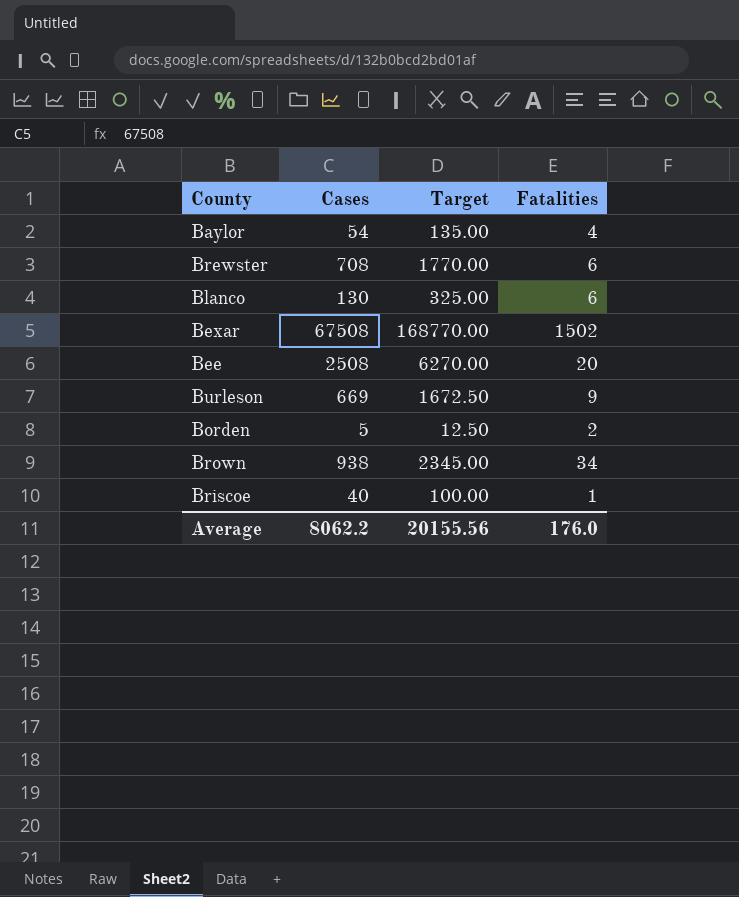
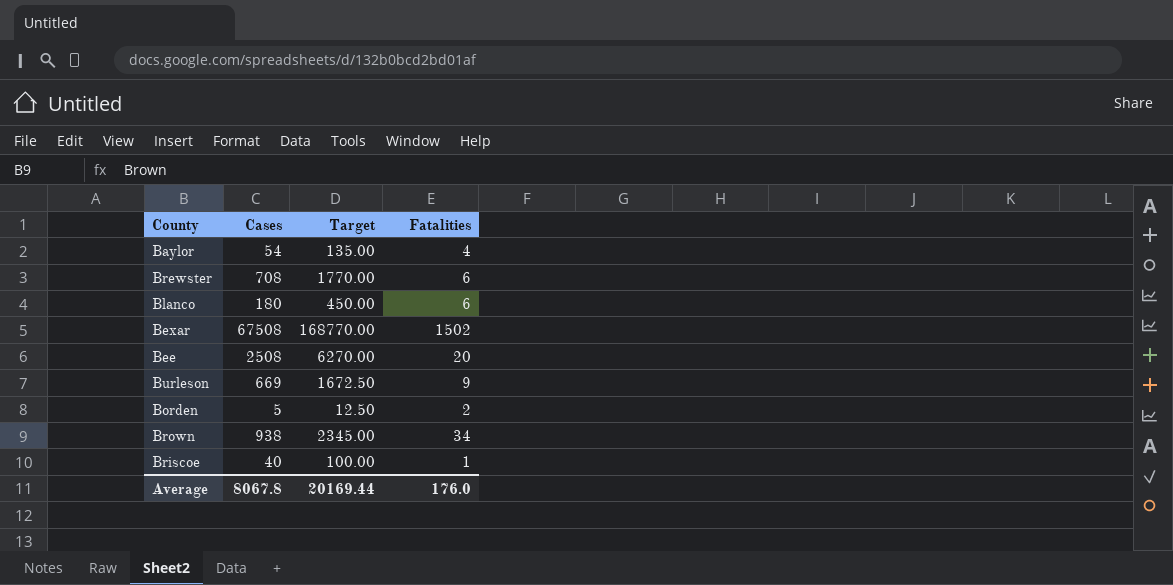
Blanco | Cases: 130 -> 180
Blanco | Target: 325.00 -> 450.00
Average | Cases: 8062.2 -> 8067.8
Average | Target: 20155.56 -> 20169.44

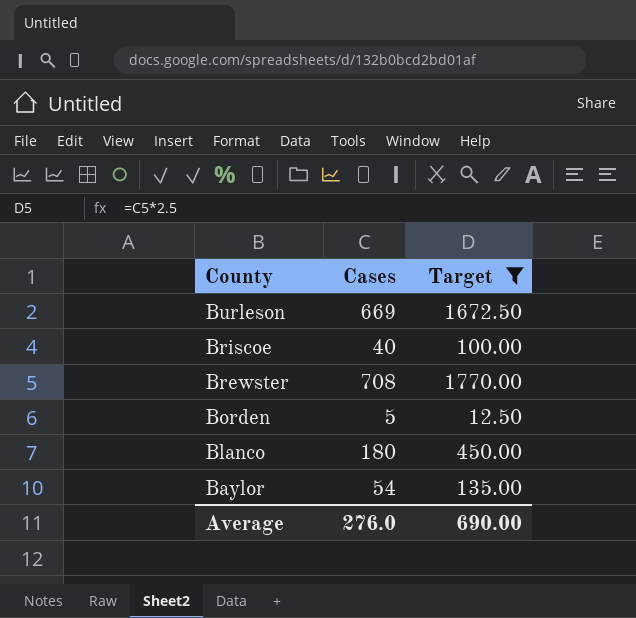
filter: none -> Target <= 1770.00
row order: none -> County descending
column Fatalities | position: 4 -> none
Average | Cases: 8067.8 -> 276.0
Average | Target: 20169.44 -> 690.00

